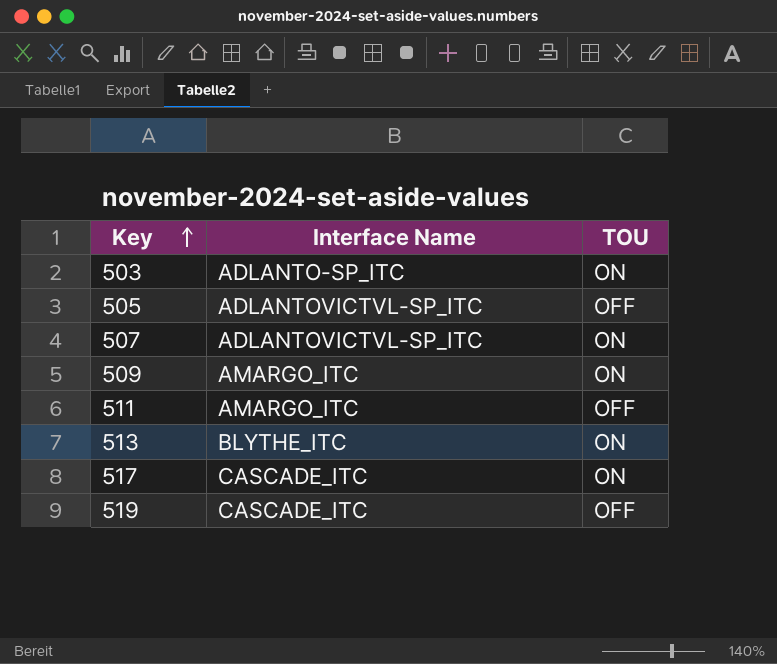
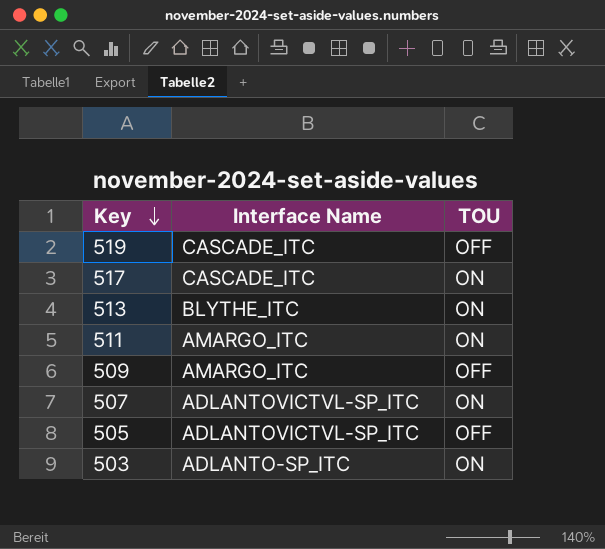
row order: Key ascending -> Key descending
511 | TOU: OFF -> ON
509 | TOU: ON -> OFF

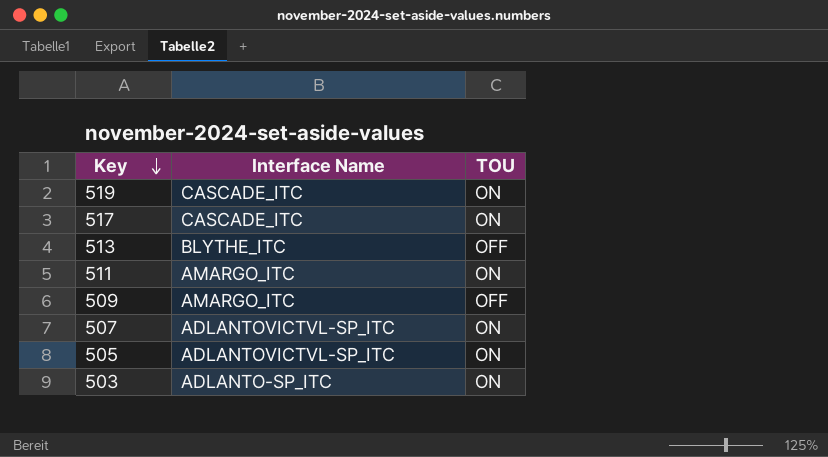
519 | TOU: OFF -> ON
513 | TOU: ON -> OFF
505 | TOU: OFF -> ON

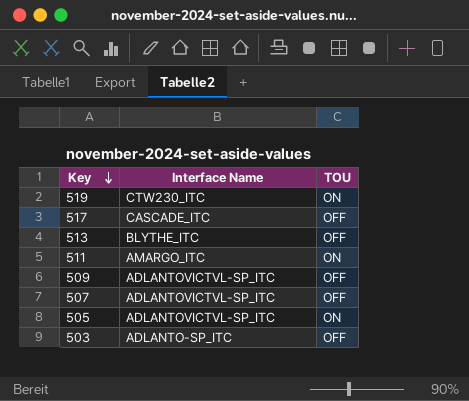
519 | Interface Name: CASCADE_ITC -> CTW230_ITC
517 | TOU: ON -> OFF
509 | Interface Name: AMARGO_ITC -> ADLANTOVICTVL-SP_ITC
507 | TOU: ON -> OFF
503 | TOU: ON -> OFF

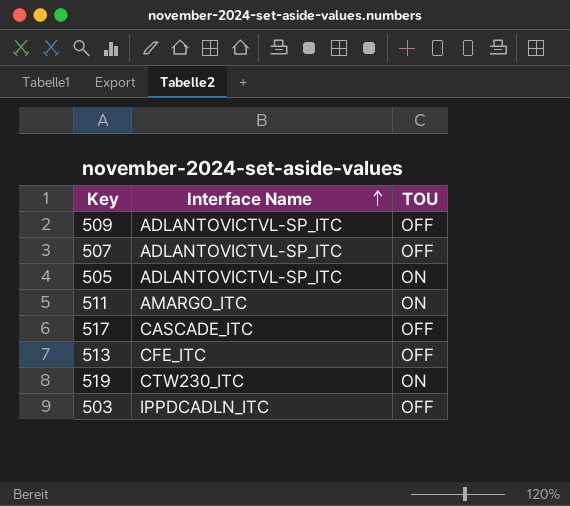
row order: Key descending -> Interface Name ascending
513 | Interface Name: BLYTHE_ITC -> CFE_ITC
503 | Interface Name: ADLANTO-SP_ITC -> IPPDCADLN_ITC

